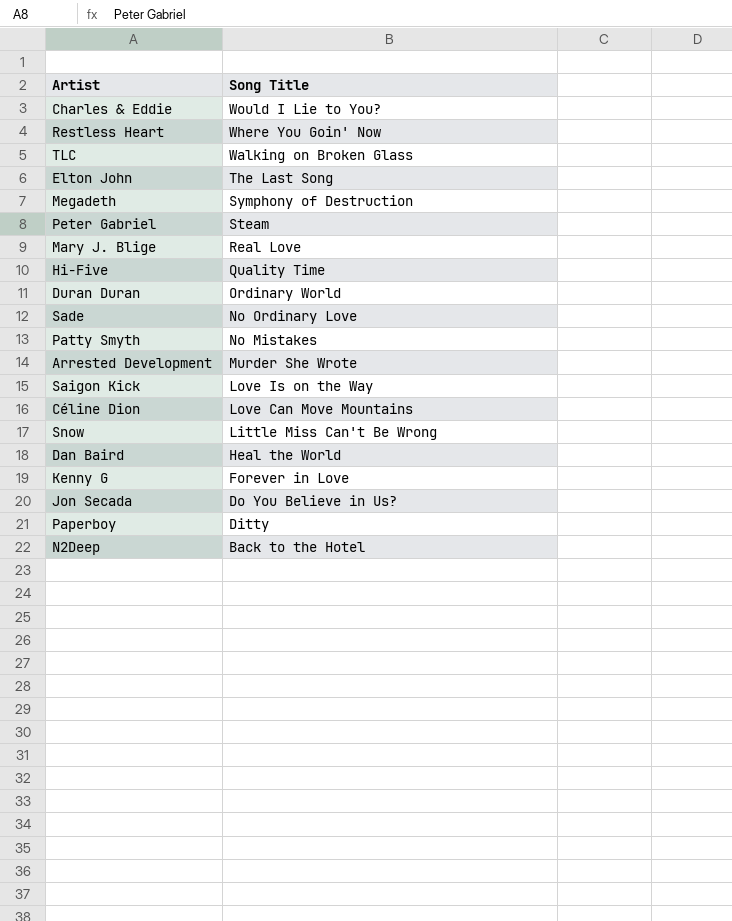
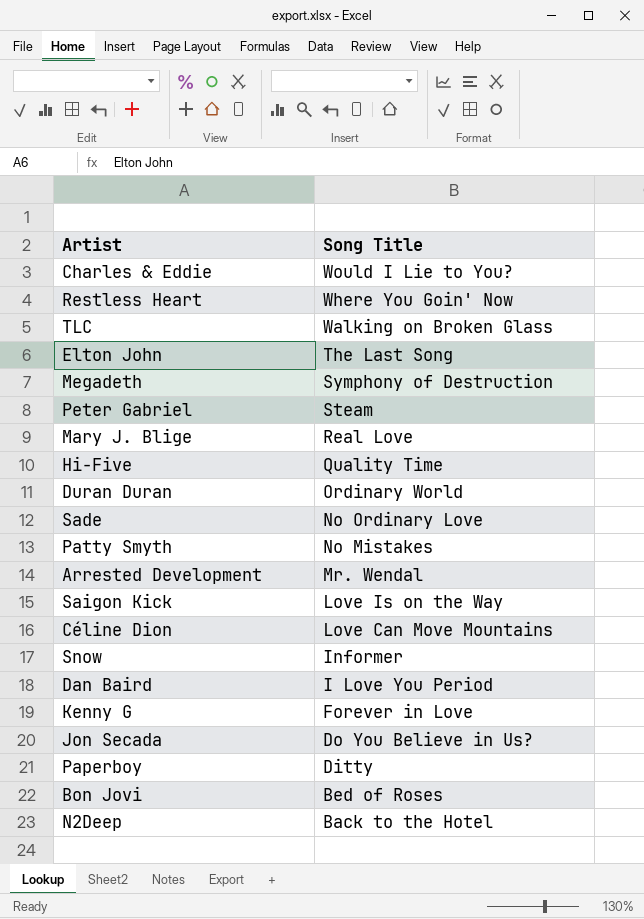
Arrested Development | Song Title: Murder She Wrote -> Mr. Wendal
Snow | Song Title: Little Miss Can't Be Wrong -> Informer
Dan Baird | Song Title: Heal the World -> I Love You Period
row Bon Jovi: none -> Bed of Roses

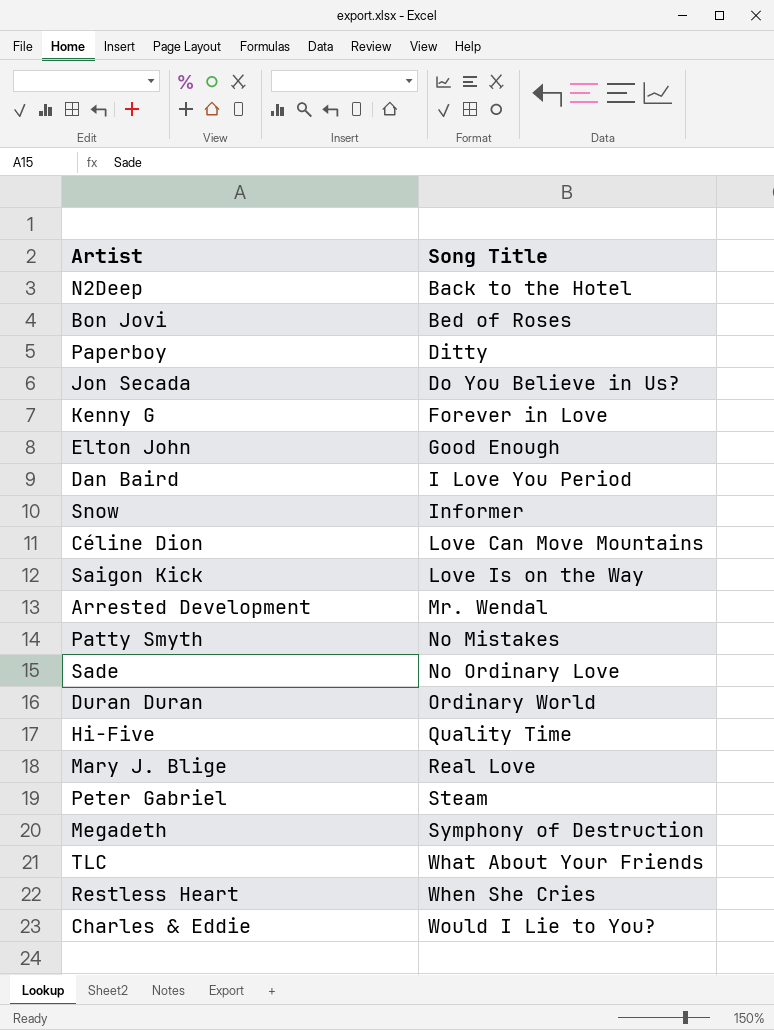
row order: Song Title descending -> Song Title ascending
Elton John | Song Title: The Last Song -> Good Enough
TLC | Song Title: Walking on Broken Glass -> What About Your Friends
Restless Heart | Song Title: Where You Goin' Now -> When She Cries

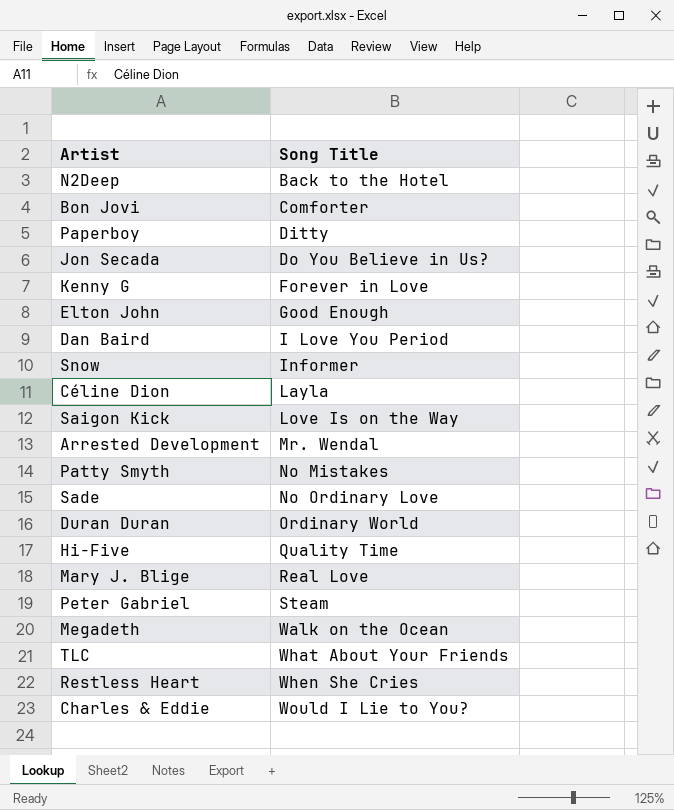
Bon Jovi | Song Title: Bed of Roses -> Comforter
Céline Dion | Song Title: Love Can Move Mountains -> Layla
Megadeth | Song Title: Symphony of Destruction -> Walk on the Ocean

